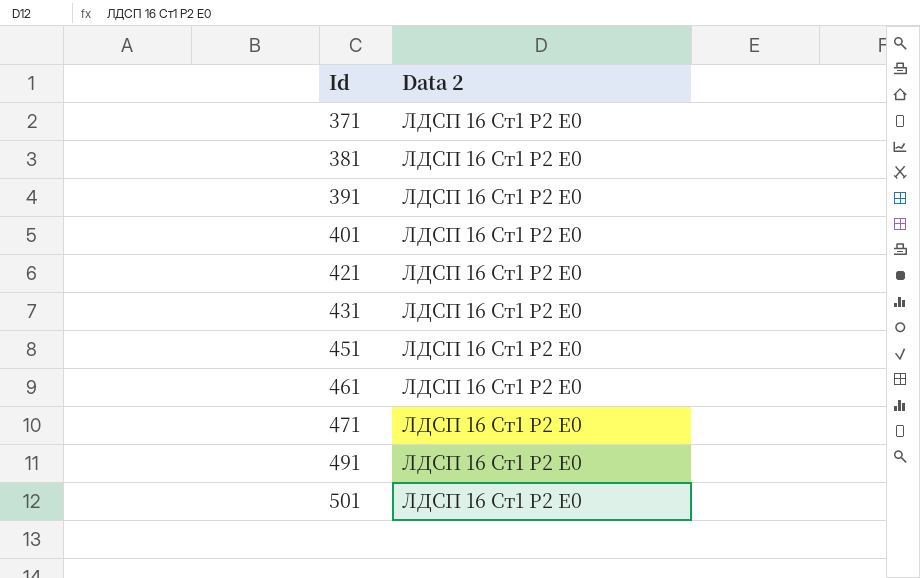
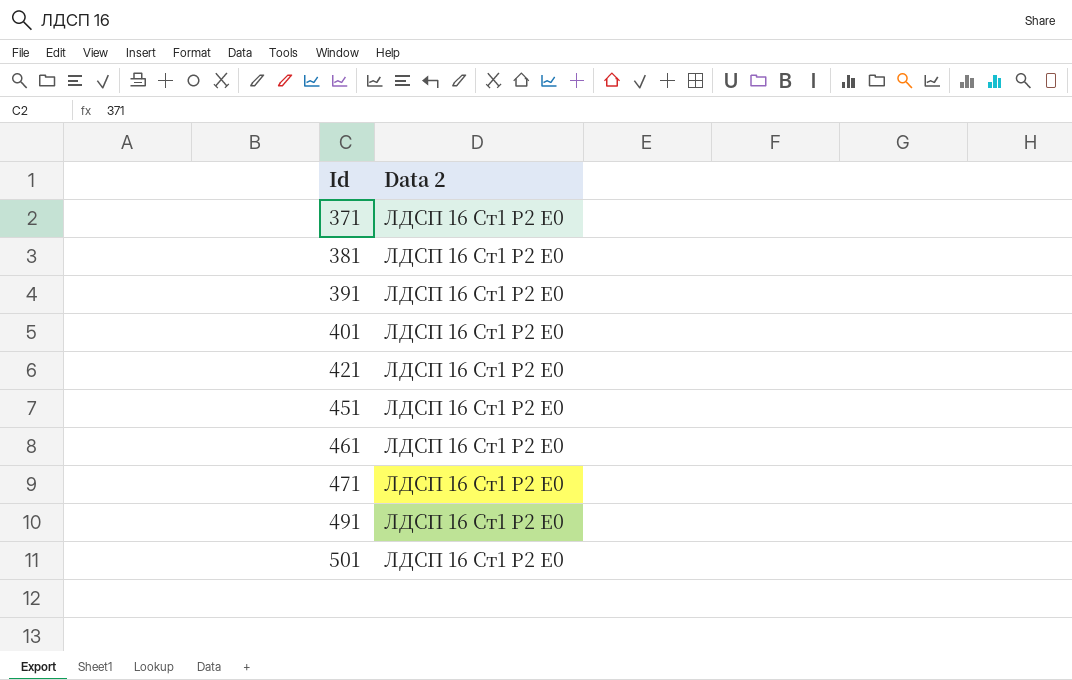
row 431: ЛДСП 16 Ст1 P2 Е0 -> none
401 | Data 2: ЛДСП 16 Ст1 P2 Е0 -> ЛДСП 16 Ст1 Р2 Е0
421 | Data 2: ЛДСП 16 Ст1 P2 Е0 -> ЛДСП 16 Ст1 Р2 Е0

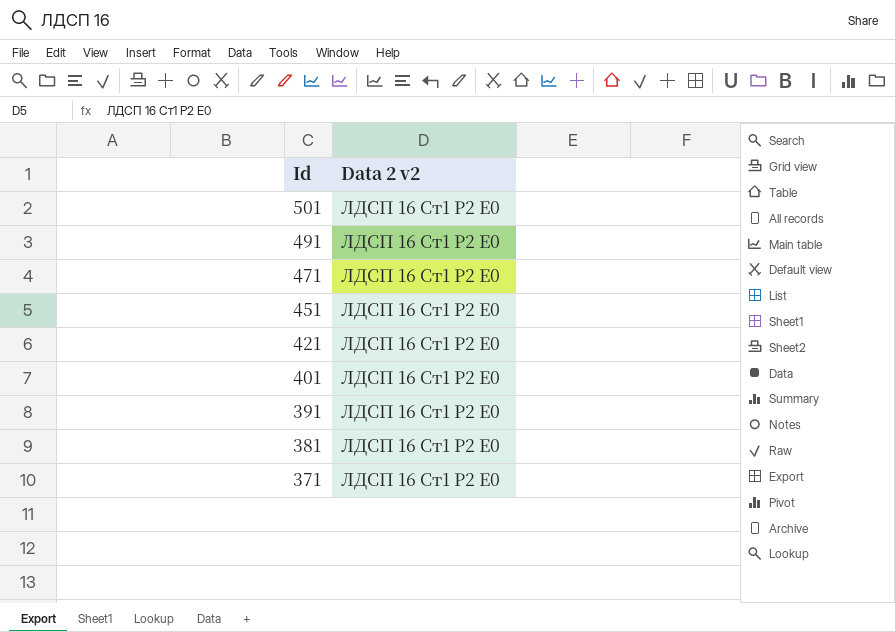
row order: Id ascending -> Id descending
column name: Data 2 -> Data 2 v2
row 461: ЛДСП 16 Ст1 Р2 Е0 -> none

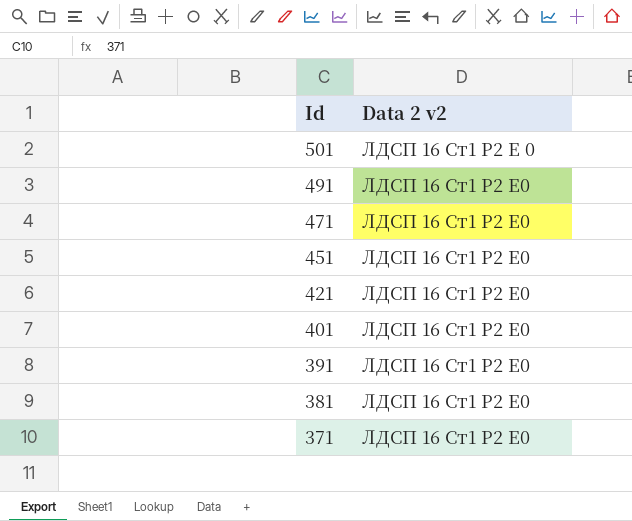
501 | Data 2 v2: ЛДСП 16 Ст1 Р2 Е0 -> ЛДСП 16 Ст1 Р2 Е 0

